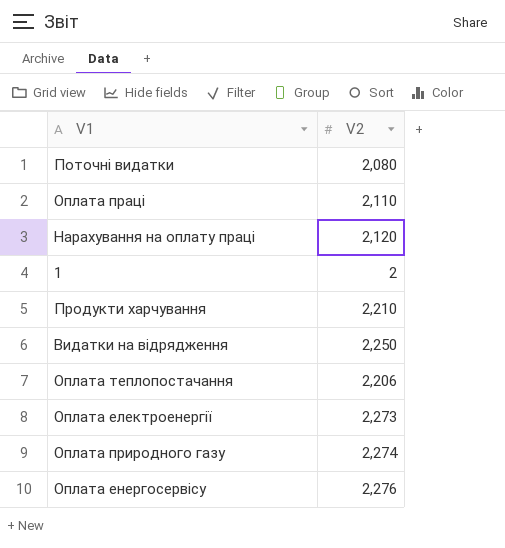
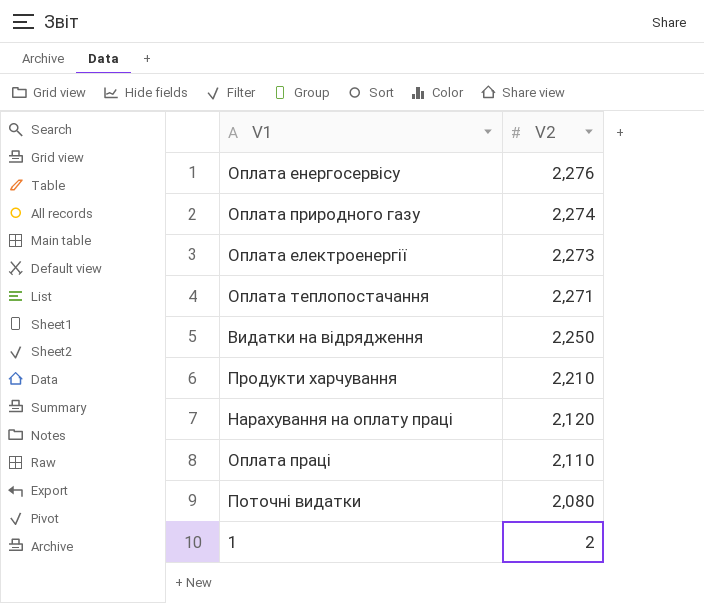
row order: none -> V2 descending
Оплата теплопостачання | V2: 2,206 -> 2,271

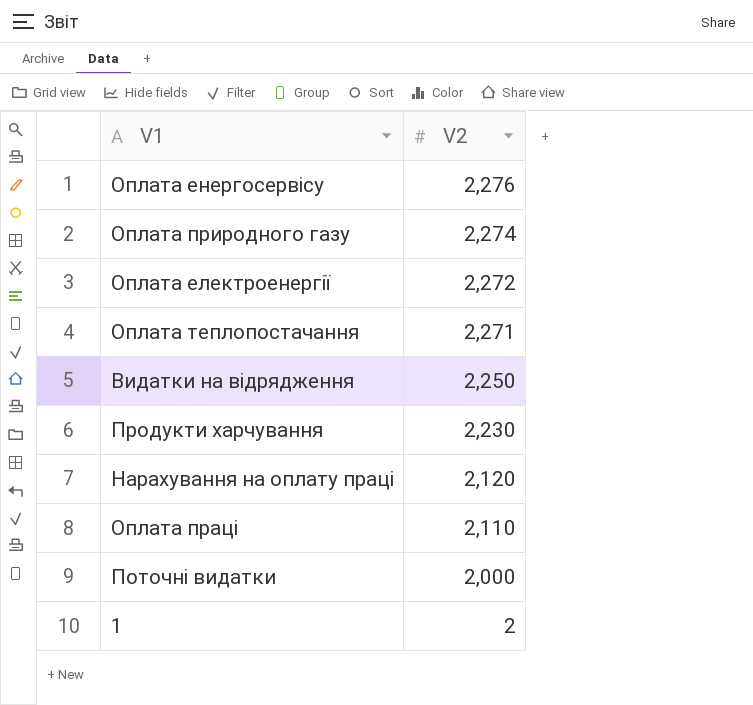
Оплата електроенергії | V2: 2,273 -> 2,272
Продукти харчування | V2: 2,210 -> 2,230
Поточні видатки | V2: 2,080 -> 2,000

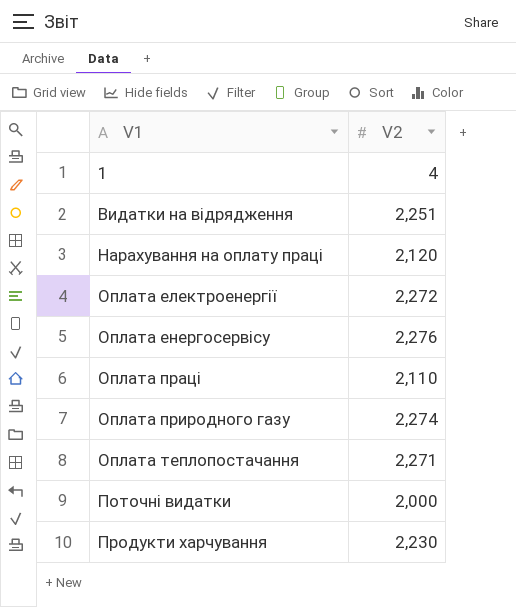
row order: V2 descending -> V1 ascending
1 | V2: 2 -> 4
Видатки на відрядження | V2: 2,250 -> 2,251

